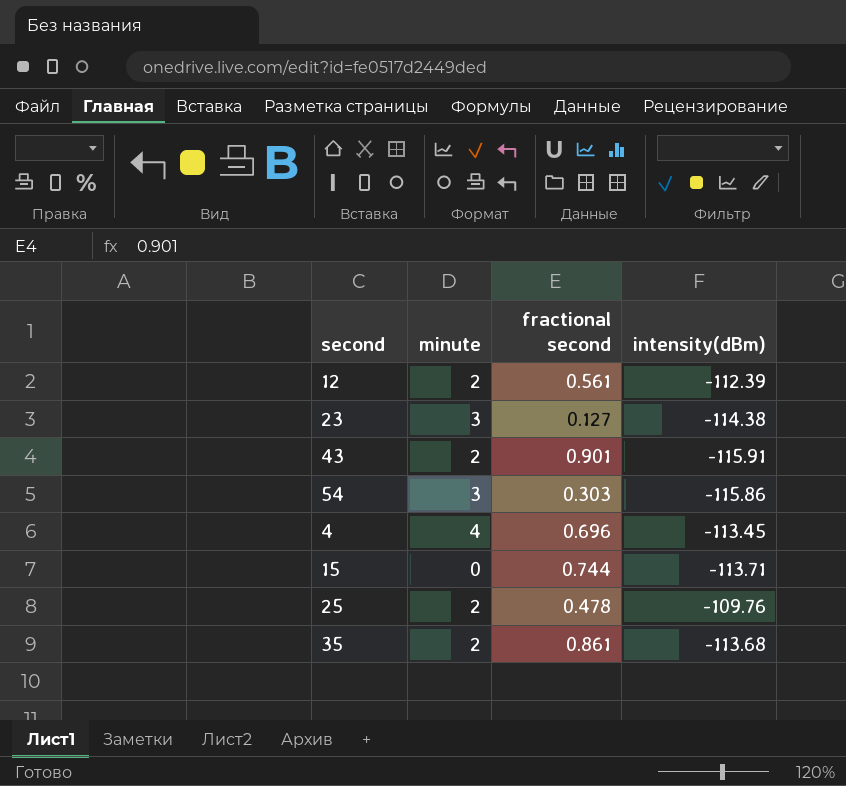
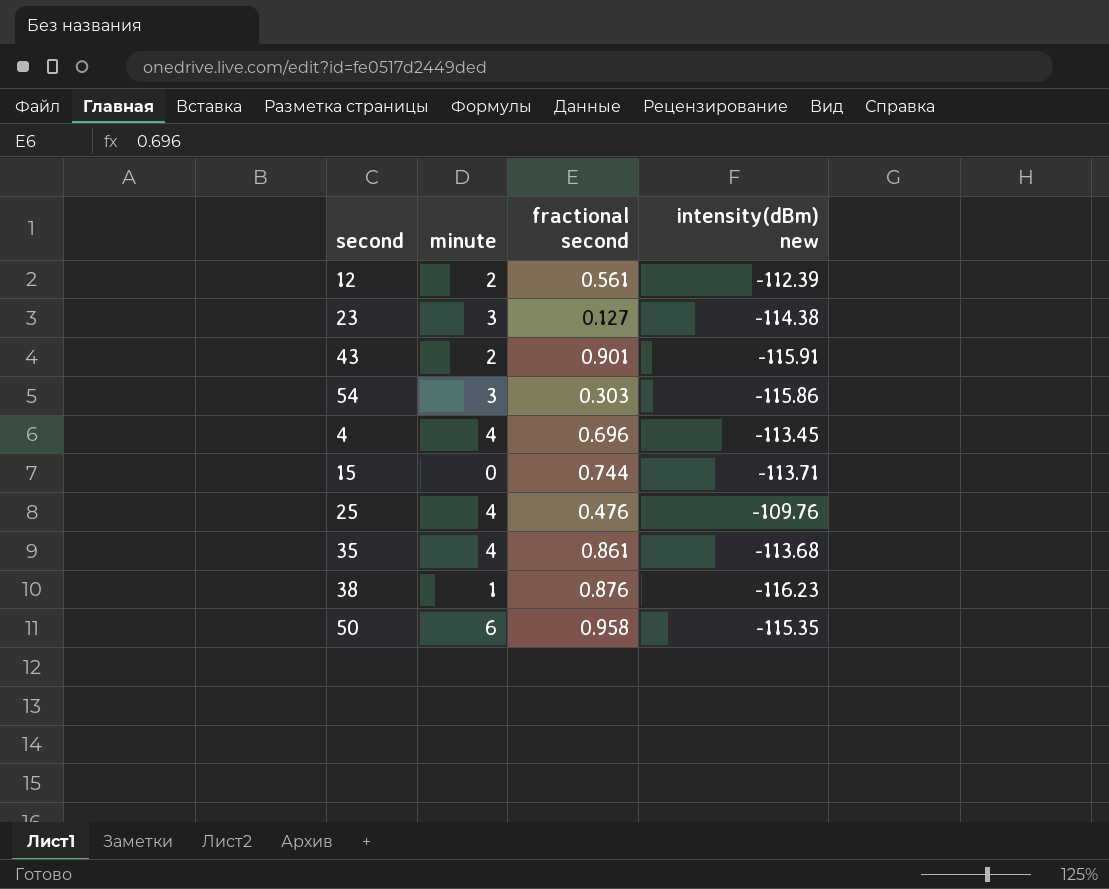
column name: intensity(dBm) -> intensity(dBm) new
25 | minute: 2 -> 4
25 | fractional second: 0.478 -> 0.476
35 | minute: 2 -> 4
row 38: none -> 1 | 0.876 | -116.23
row 50: none -> 6 | 0.958 | -115.35

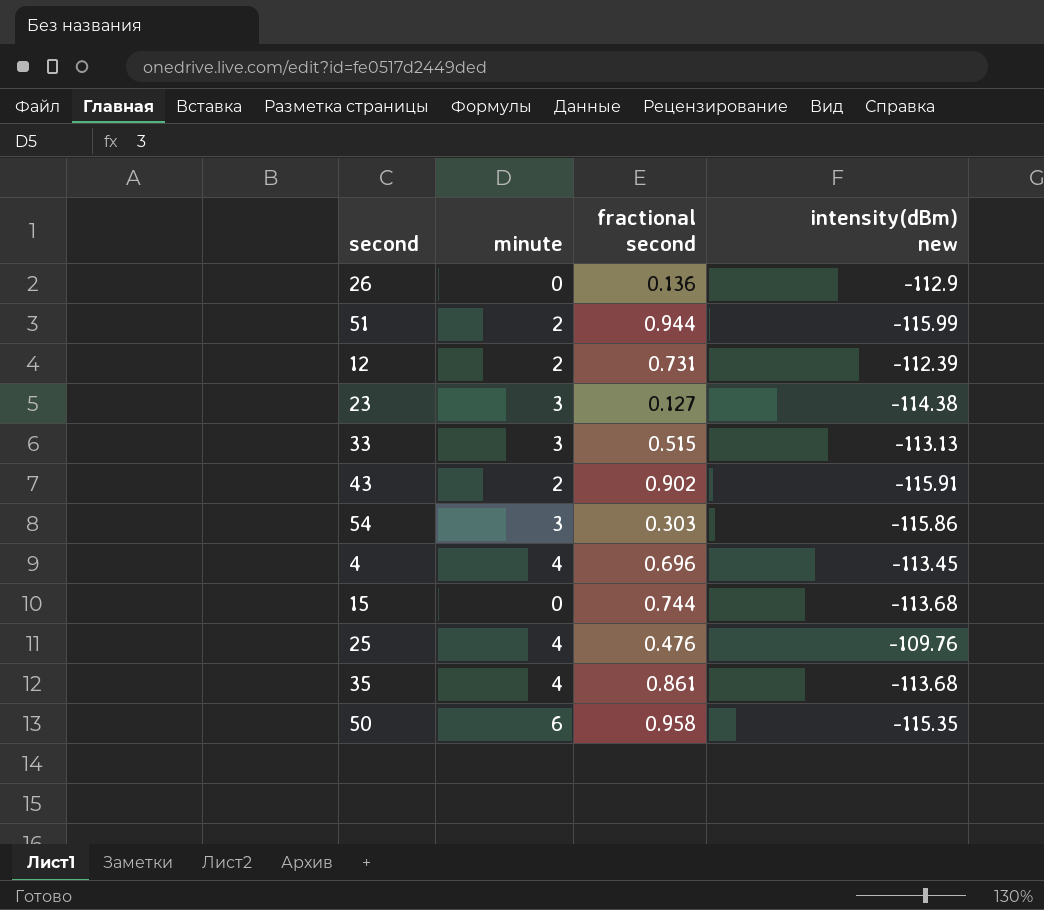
row 38: 1 | 0.876 | -116.23 -> none
row 26: none -> 0 | 0.136 | -112.9
row 51: none -> 2 | 0.944 | -115.99
12 | fractional second: 0.561 -> 0.731
row 33: none -> 3 | 0.515 | -113.13
43 | fractional second: 0.901 -> 0.902
15 | intensity(dBm) new: -113.71 -> -113.68

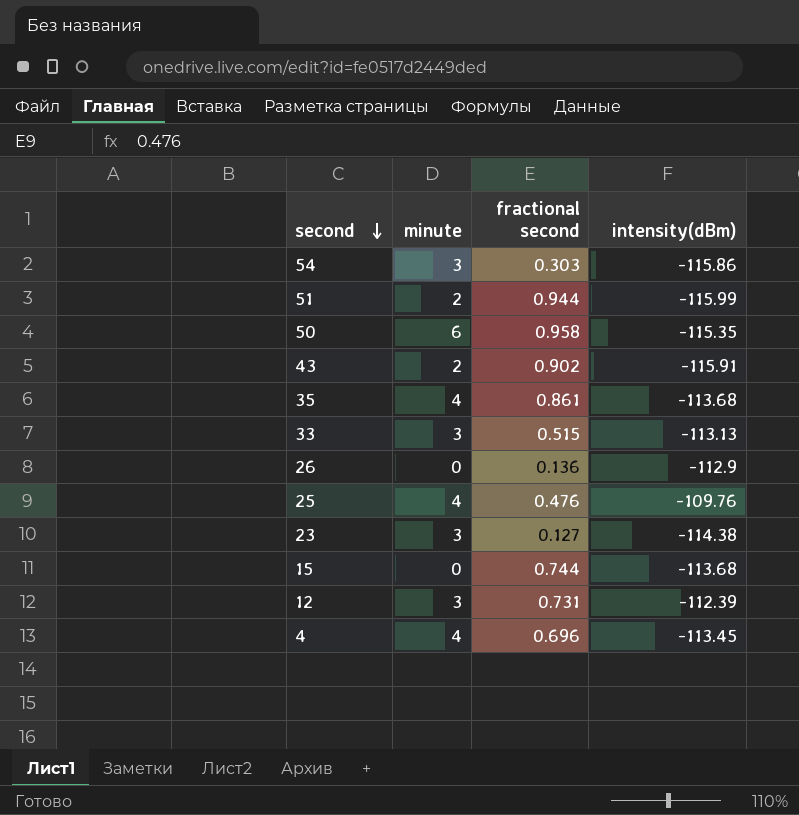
row order: none -> second descending
column name: intensity(dBm) new -> intensity(dBm)
12 | minute: 2 -> 3

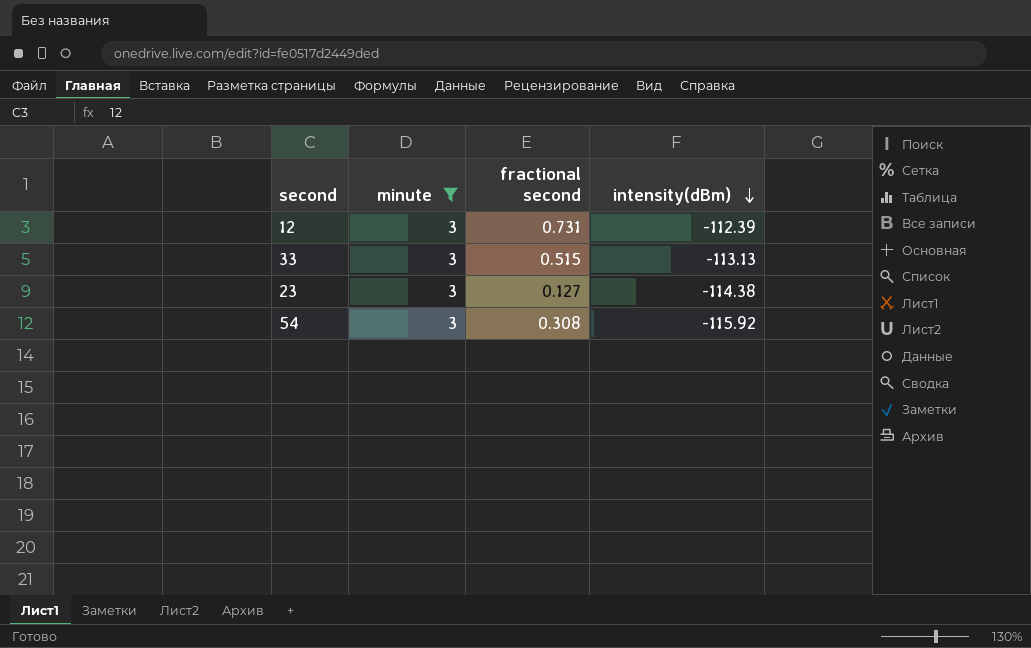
filter: none -> minute = 3
row order: second descending -> intensity(dBm) descending
54 | fractional second: 0.303 -> 0.308
54 | intensity(dBm): -115.86 -> -115.92

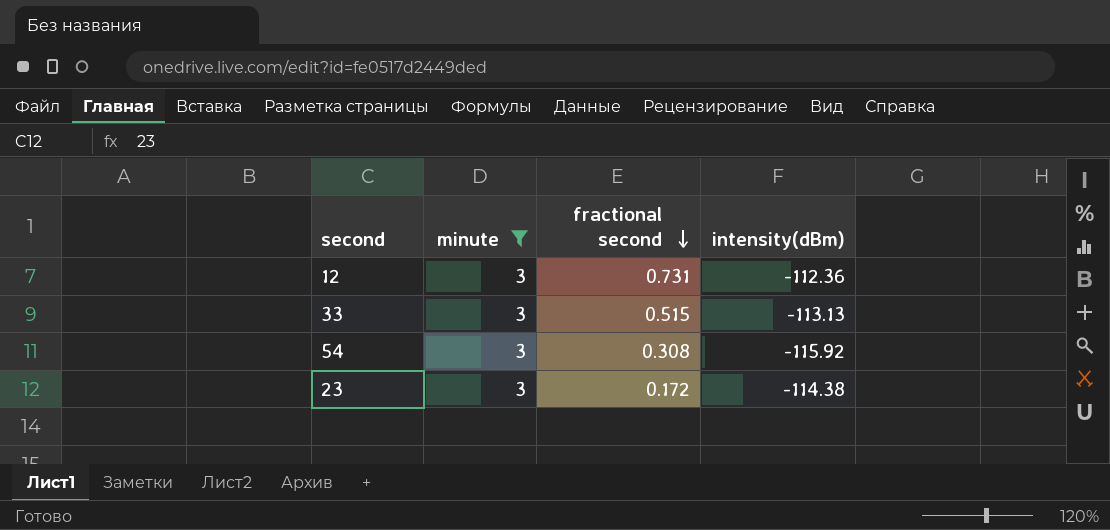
row order: intensity(dBm) descending -> fractional second descending
12 | intensity(dBm): -112.39 -> -112.36
23 | fractional second: 0.127 -> 0.172

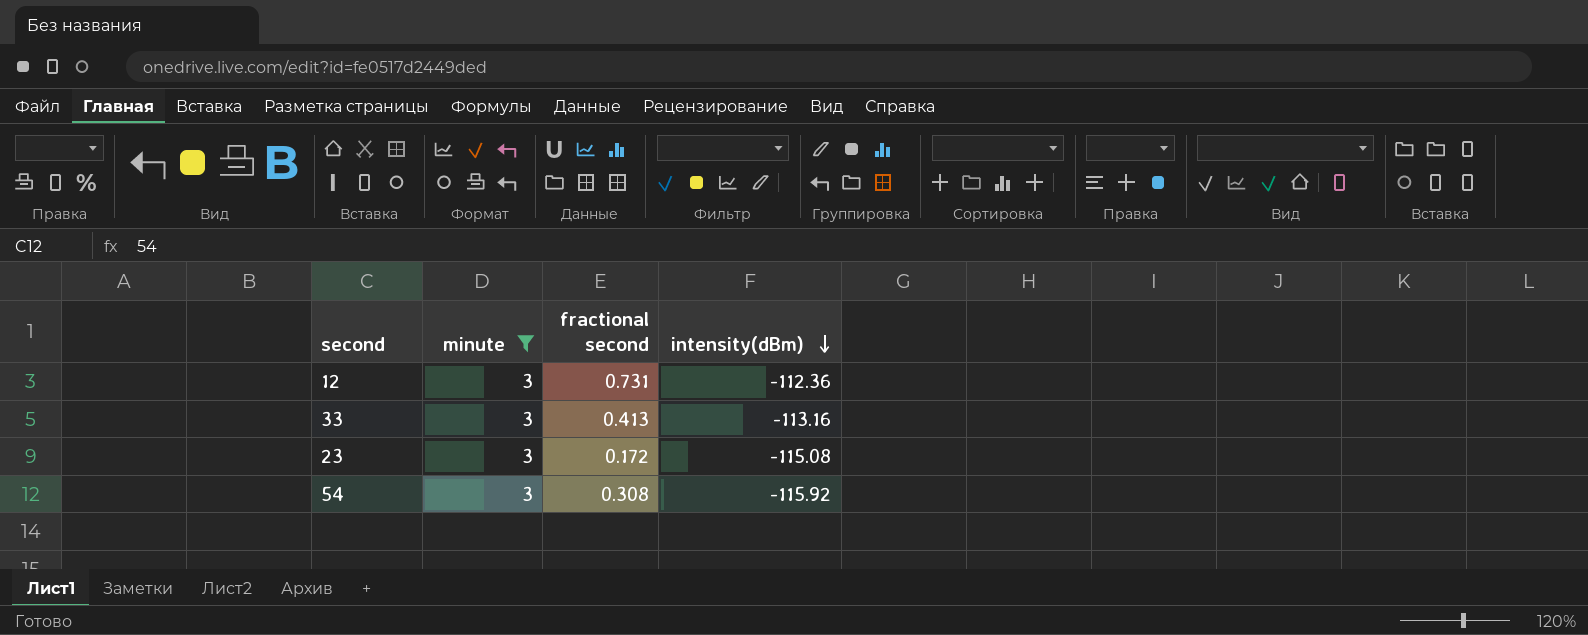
row order: fractional second descending -> intensity(dBm) descending
33 | fractional second: 0.515 -> 0.413
33 | intensity(dBm): -113.13 -> -113.16
23 | intensity(dBm): -114.38 -> -115.08

